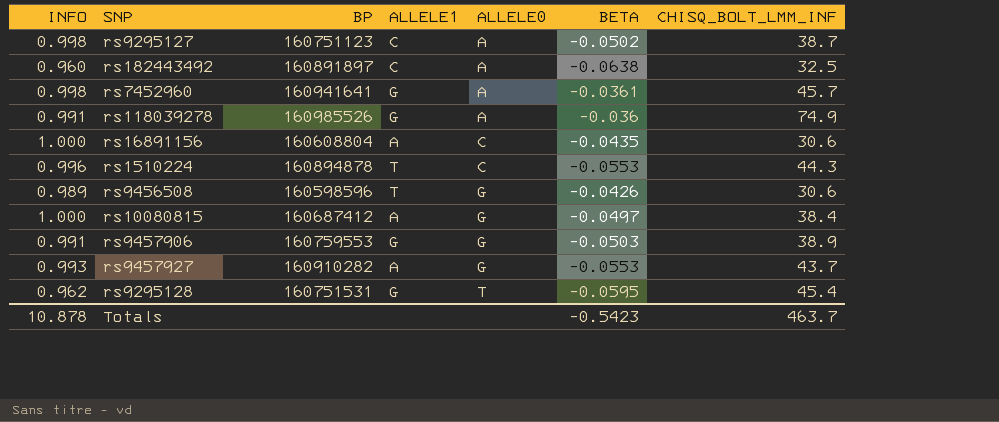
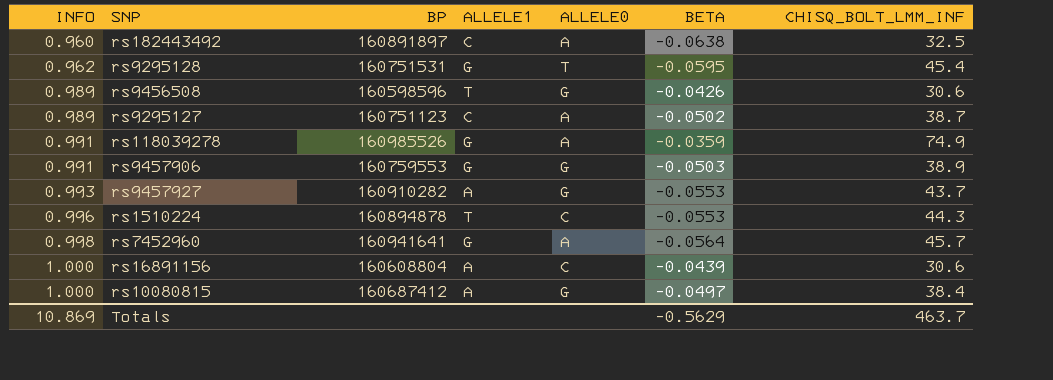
row order: ALLELE0 ascending -> INFO ascending
rs9295127 | INFO: 0.998 -> 0.989
rs118039278 | BETA: -0.036 -> -0.0359
rs7452960 | BETA: -0.0361 -> -0.0564
rs16891156 | BETA: -0.0435 -> -0.0439
Totals | INFO: 10.878 -> 10.869
Totals | BETA: -0.5423 -> -0.5629

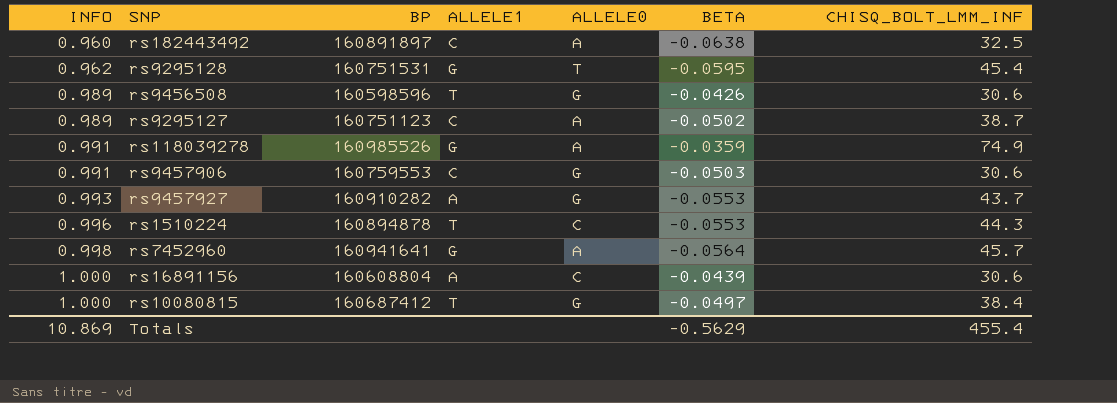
rs9457906 | ALLELE1: G -> C
rs9457906 | CHISQ_BOLT_LMM_INF: 38.9 -> 30.6
rs10080815 | ALLELE1: A -> T
Totals | CHISQ_BOLT_LMM_INF: 463.7 -> 455.4

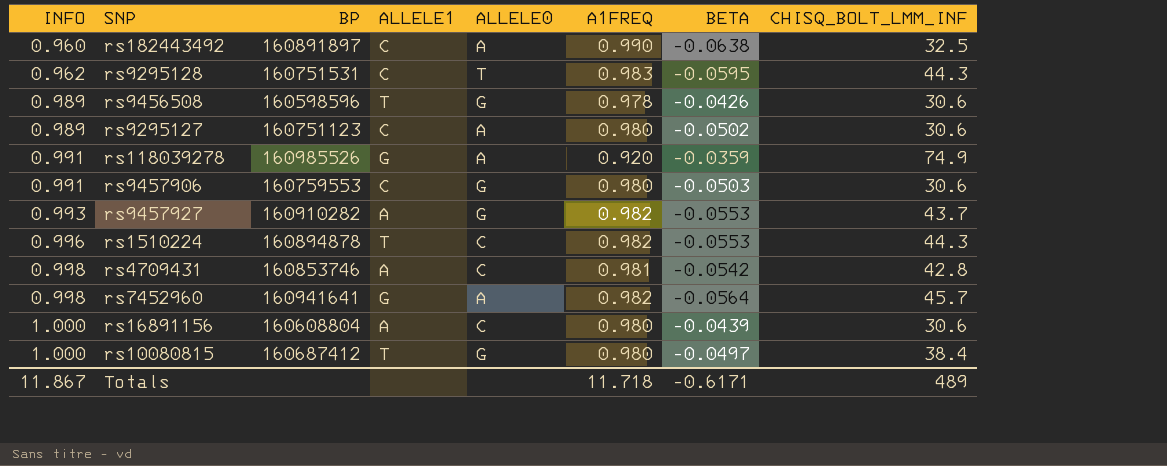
column A1FREQ | position: none -> 6
rs9295128 | ALLELE1: G -> C
rs9295128 | CHISQ_BOLT_LMM_INF: 45.4 -> 44.3
rs9295127 | CHISQ_BOLT_LMM_INF: 38.7 -> 30.6
row rs4709431: none -> 0.998 | 160853746 | A | C | 0.981 | -0.0542 | 42.8
Totals | INFO: 10.869 -> 11.867
Totals | BETA: -0.5629 -> -0.6171
Totals | CHISQ_BOLT_LMM_INF: 455.4 -> 489

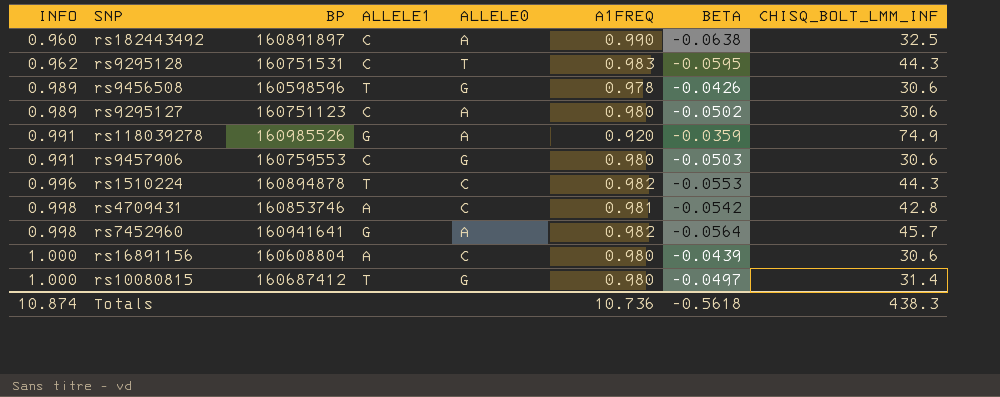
row rs9457927: 0.993 | 160910282 | A | G | 0.982 | -0.0553 | 43.7 -> none
rs10080815 | CHISQ_BOLT_LMM_INF: 38.4 -> 31.4
Totals | INFO: 11.867 -> 10.874
Totals | A1FREQ: 11.718 -> 10.736
Totals | BETA: -0.6171 -> -0.5618
Totals | CHISQ_BOLT_LMM_INF: 489 -> 438.3

